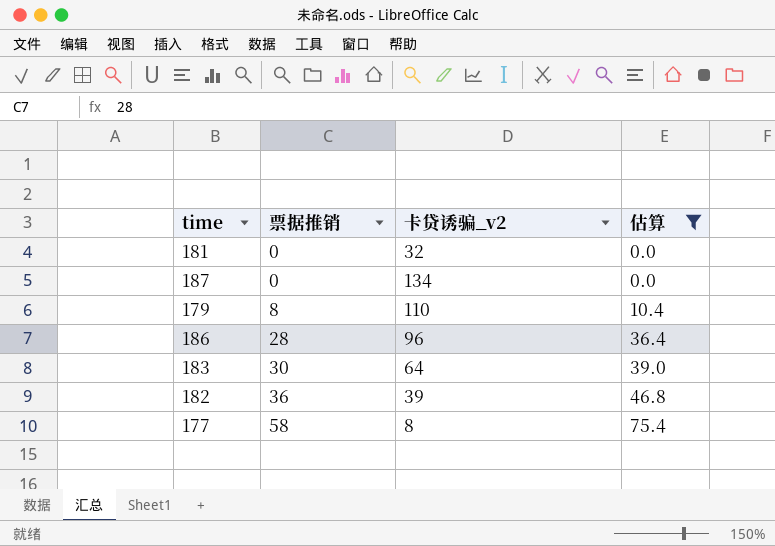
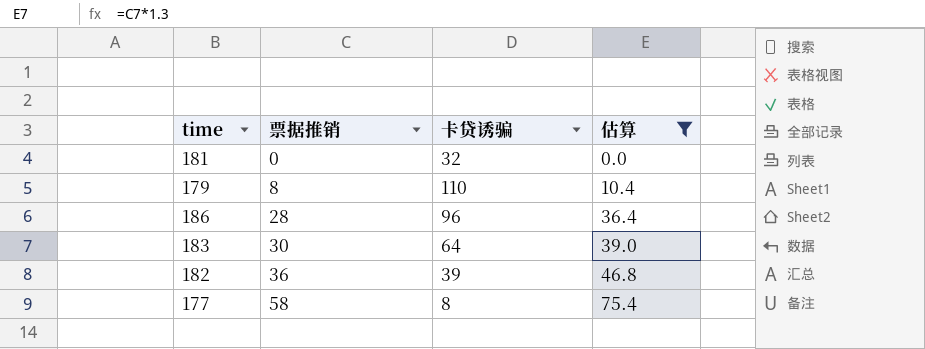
column name: 卡贷诱骗_v2 -> 卡贷诱骗
row 187: 0 | 134 | 0.0 -> none

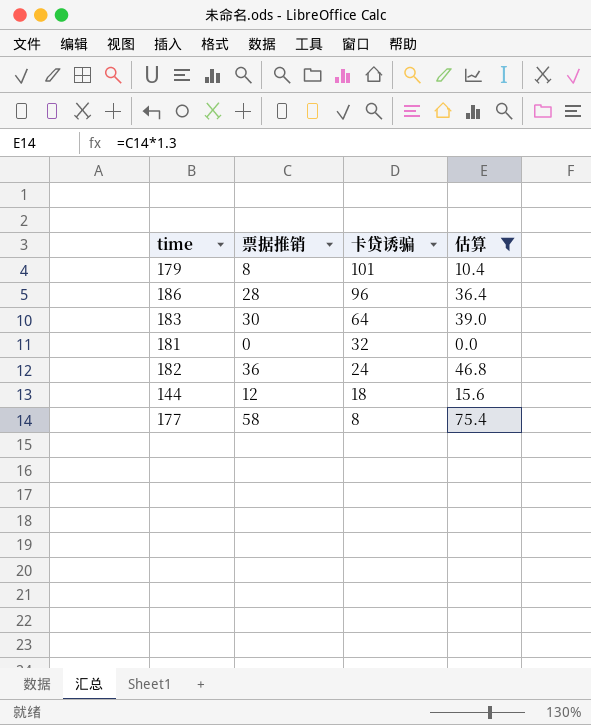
row order: 票据推销 ascending -> 卡贷诱骗 descending
179 | 卡贷诱骗: 110 -> 101
182 | 卡贷诱骗: 39 -> 24
row 144: none -> 12 | 18 | 15.6

